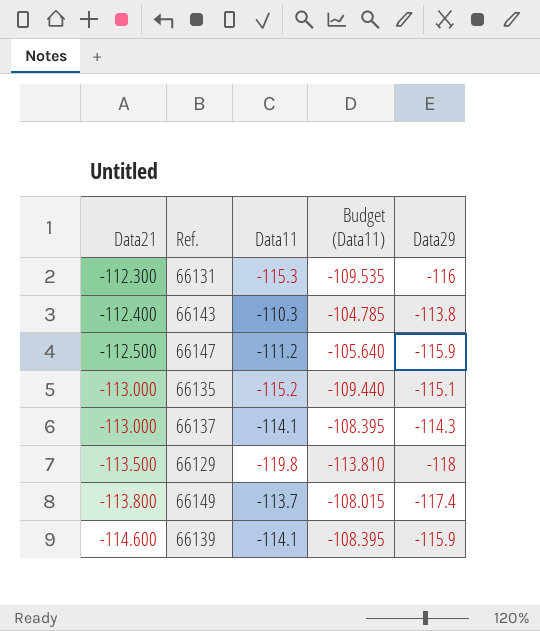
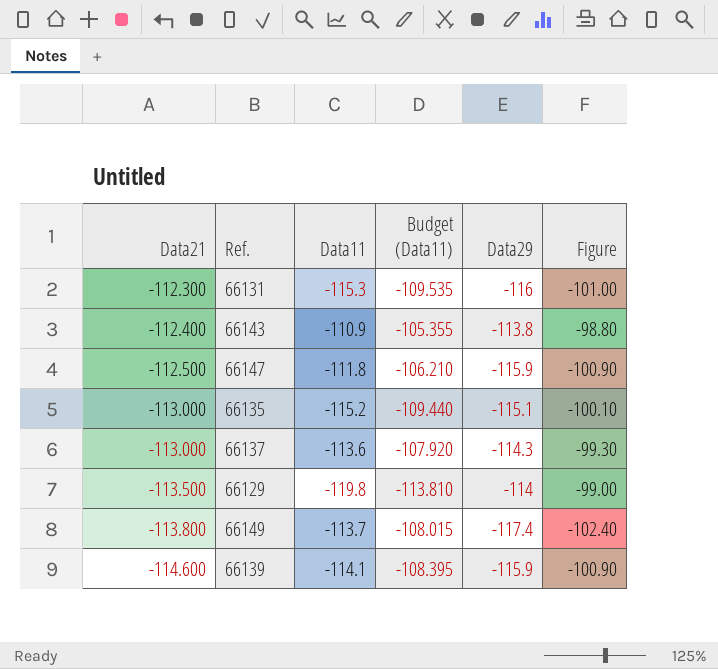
column Figure | formula: none -> [Data29] + 15
66143 | Data11: -110.3 -> -110.9
66143 | Budget (Data11): -104.785 -> -105.355
66147 | Data11: -111.2 -> -111.8
66147 | Budget (Data11): -105.640 -> -106.210
66137 | Data11: -114.1 -> -113.6
66137 | Budget (Data11): -108.395 -> -107.920
66129 | Data29: -118 -> -114

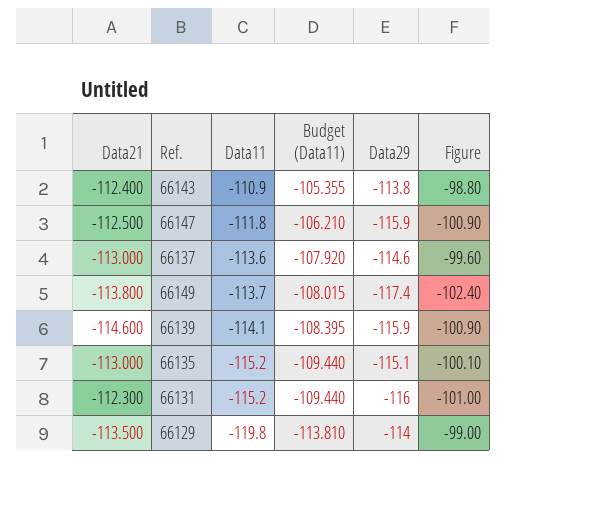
row order: Data21 descending -> Data11 descending
66137 | Data29: -114.3 -> -114.6
66137 | Figure: -99.30 -> -99.60
66131 | Data11: -115.3 -> -115.2
66131 | Budget (Data11): -109.535 -> -109.440

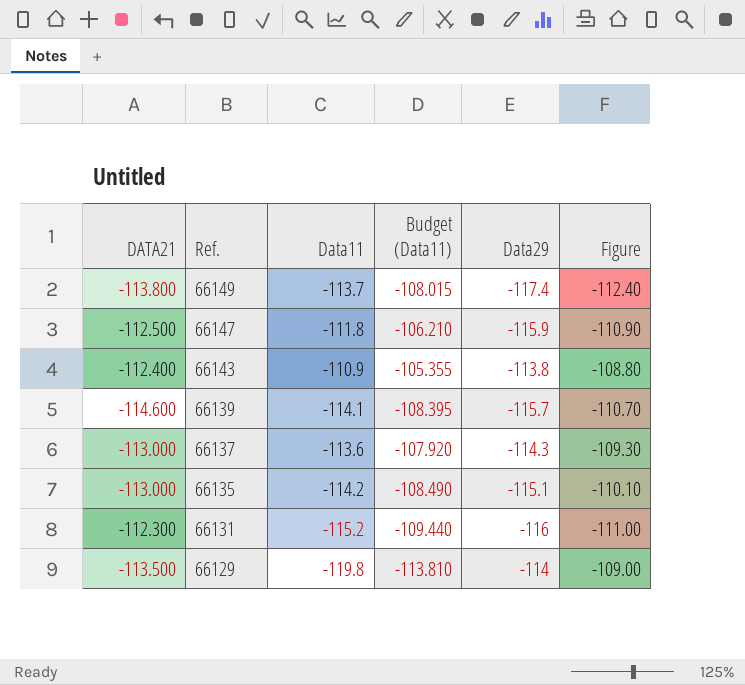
row order: Data11 descending -> Ref. descending
column name: Data21 -> DATA21
column Figure | formula: [Data29] + 15 -> [Data29] + 5
66139 | Data29: -115.9 -> -115.7
66137 | Data29: -114.6 -> -114.3
66135 | Data11: -115.2 -> -114.2
66135 | Budget (Data11): -109.440 -> -108.490

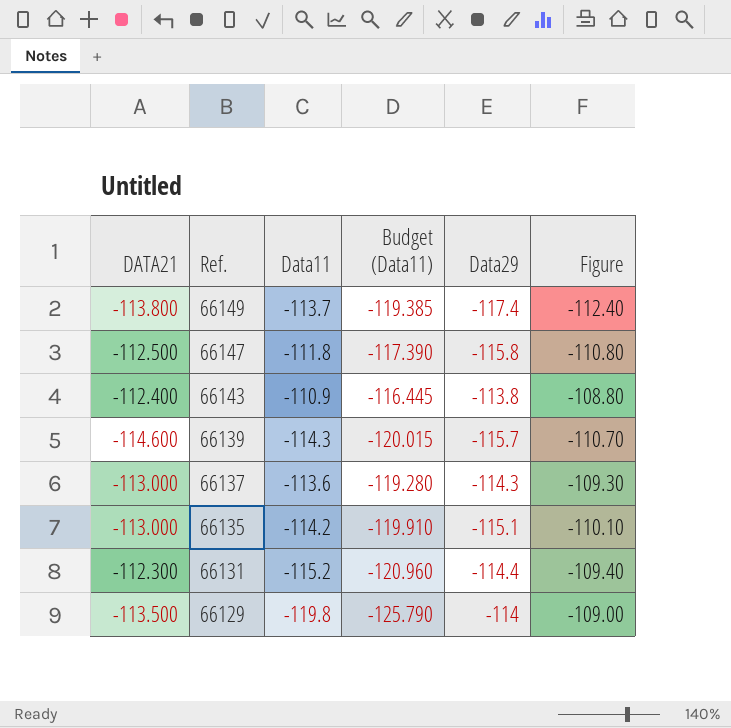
column Budget (Data11) | formula: [Data11] * 0.95 -> [Data11] * 1.05
66147 | Data29: -115.9 -> -115.8
66147 | Figure: -110.90 -> -110.80
66139 | Data11: -114.1 -> -114.3
66131 | Data29: -116 -> -114.4
66131 | Figure: -111.00 -> -109.40

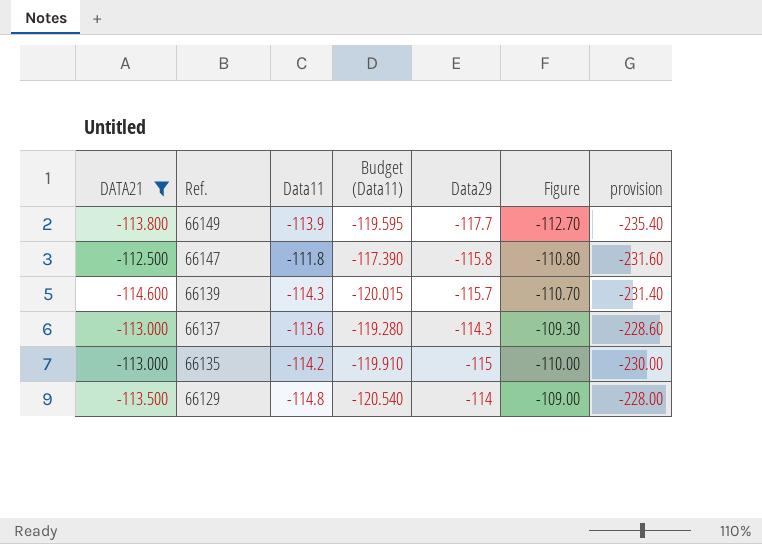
filter: none -> DATA21 <= -112.500
column provision | formula: none -> [Data29] * 2
66149 | Data11: -113.7 -> -113.9
66149 | Budget (Data11): -119.385 -> -119.595
66149 | Data29: -117.4 -> -117.7
66149 | Figure: -112.40 -> -112.70
66135 | Data29: -115.1 -> -115
66135 | Figure: -110.10 -> -110.00
66129 | Data11: -119.8 -> -114.8
66129 | Budget (Data11): -125.790 -> -120.540

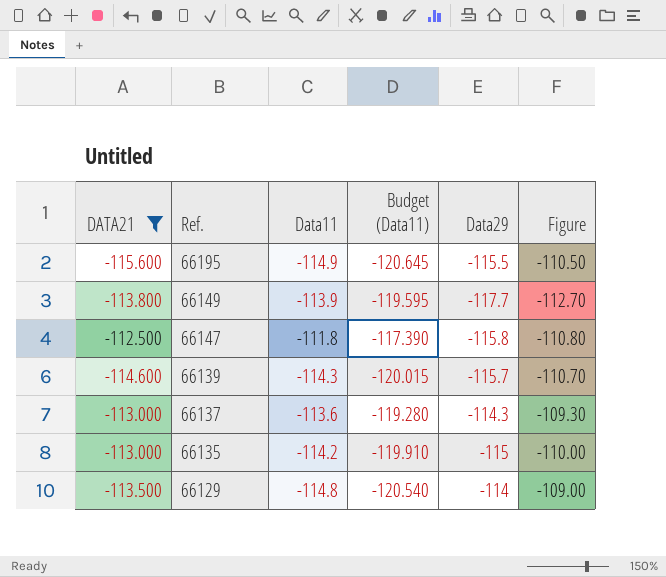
column provision | formula: [Data29] * 2 -> none
row 66195: none -> -115.600 | -114.9 | -120.645 | -115.5 | -110.50

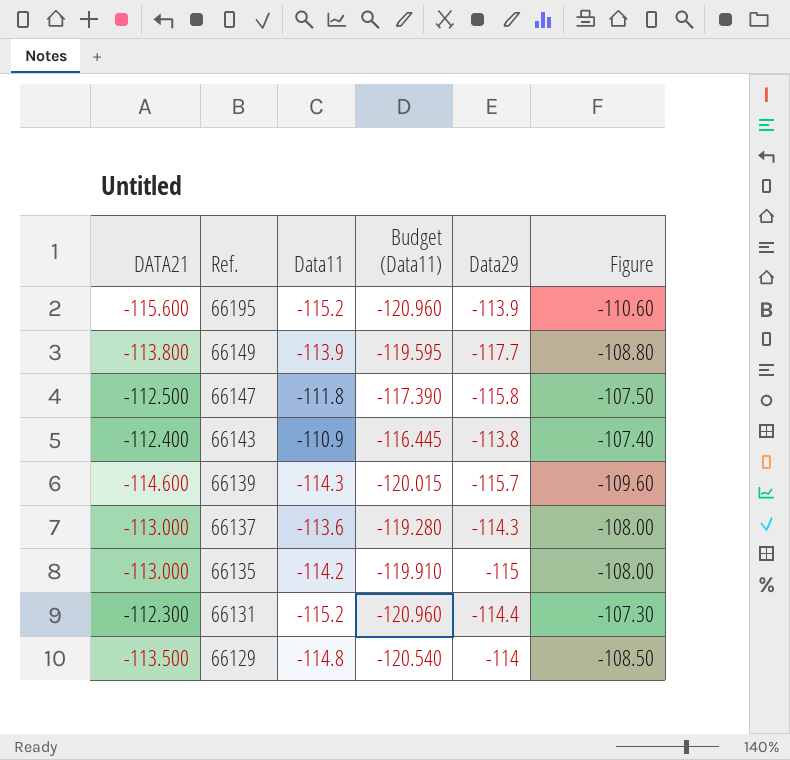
filter: DATA21 <= -112.500 -> none
column Figure | formula: [Data29] + 5 -> [DATA21] + 5
66195 | Data11: -114.9 -> -115.2
66195 | Budget (Data11): -120.645 -> -120.960
66195 | Data29: -115.5 -> -113.9

